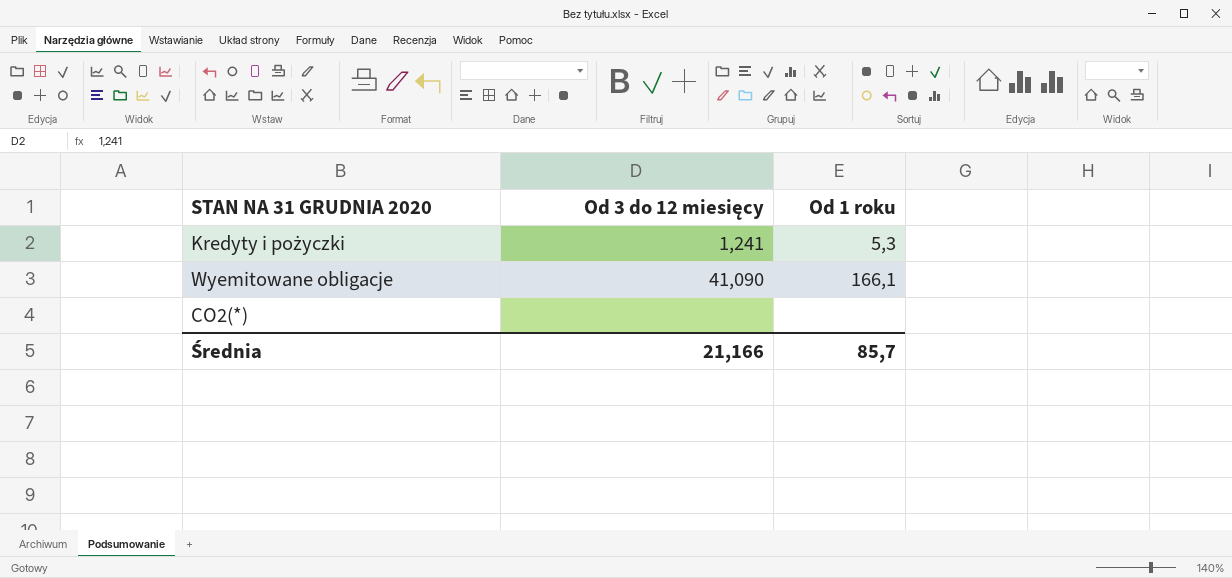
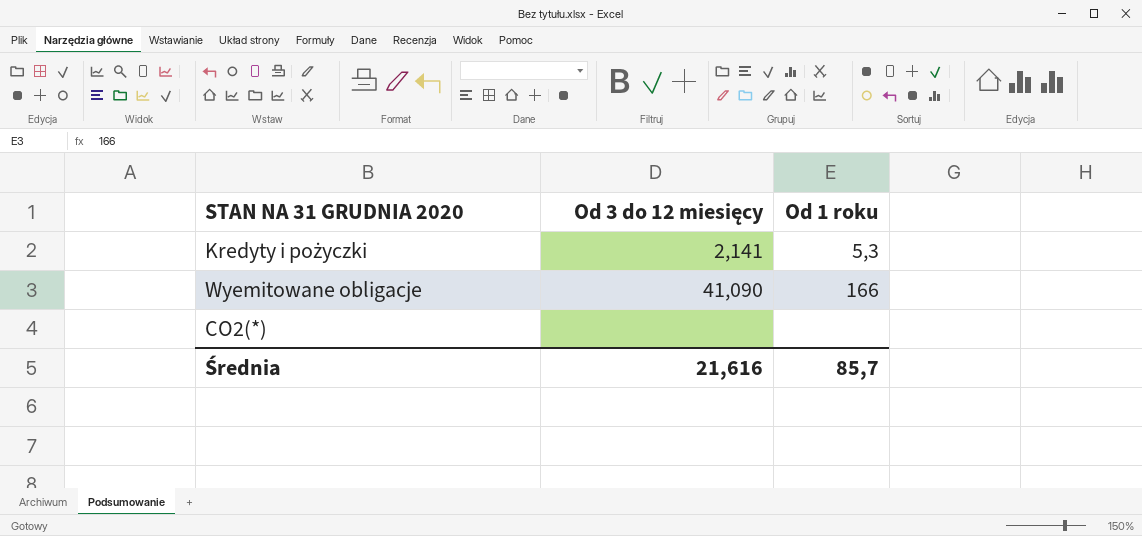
Kredyty i pożyczki | Od 3 do 12 miesięcy: 1,241 -> 2,141
Wyemitowane obligacje | Od 1 roku: 166,1 -> 166
Średnia | Od 3 do 12 miesięcy: 21,166 -> 21,616

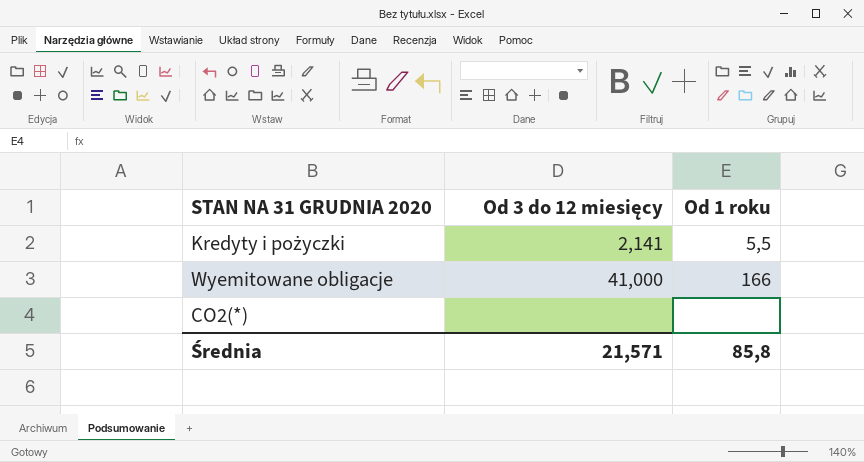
Kredyty i pożyczki | Od 1 roku: 5,3 -> 5,5
Wyemitowane obligacje | Od 3 do 12 miesięcy: 41,090 -> 41,000
Średnia | Od 3 do 12 miesięcy: 21,616 -> 21,571
Średnia | Od 1 roku: 85,7 -> 85,8

